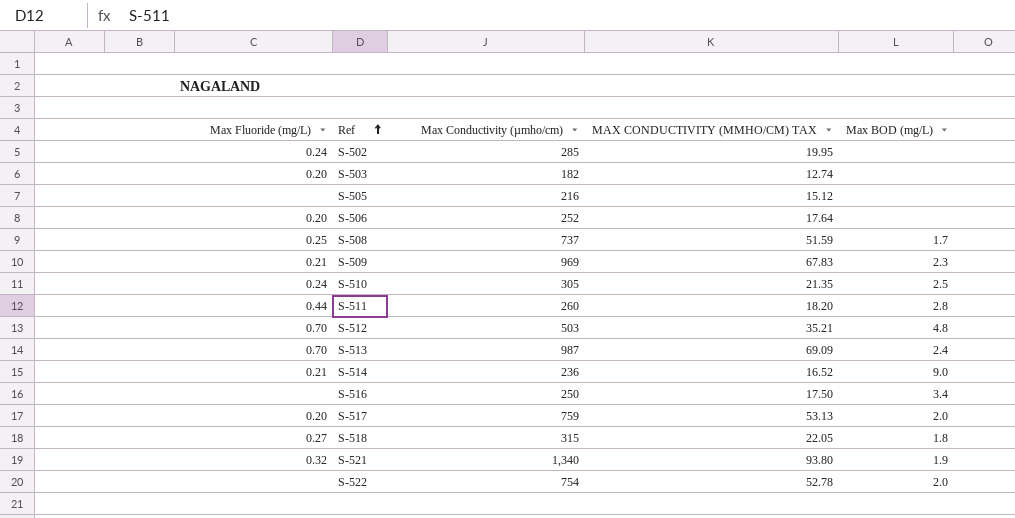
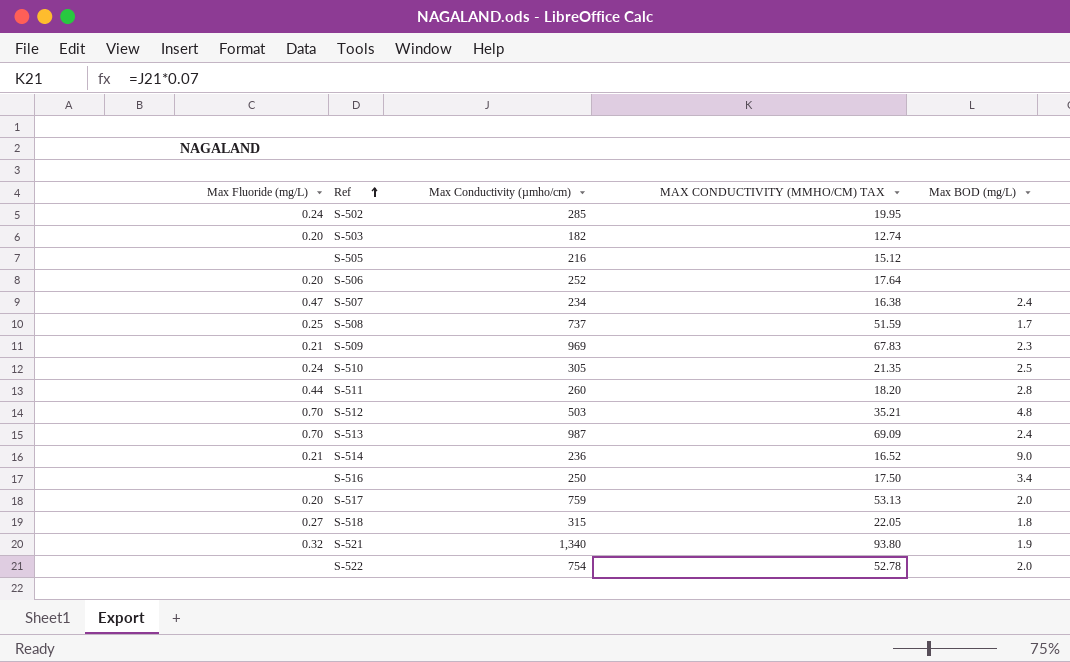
row S-507: none -> 0.47 | 234 | 16.38 | 2.4

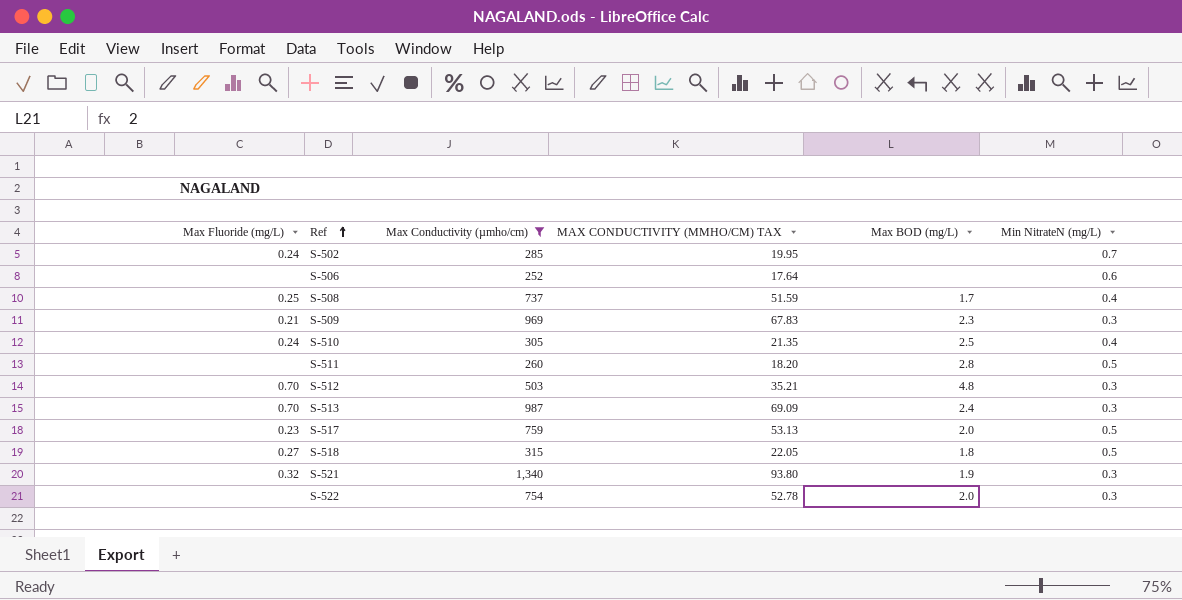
filter: none -> Max Conductivity (µmho/cm) >= 252
column Min NitrateN (mg/L) | position: none -> 6
S-506 | Max Fluoride (mg/L): 0.20 -> none
S-511 | Max Fluoride (mg/L): 0.44 -> none
S-517 | Max Fluoride (mg/L): 0.20 -> 0.23

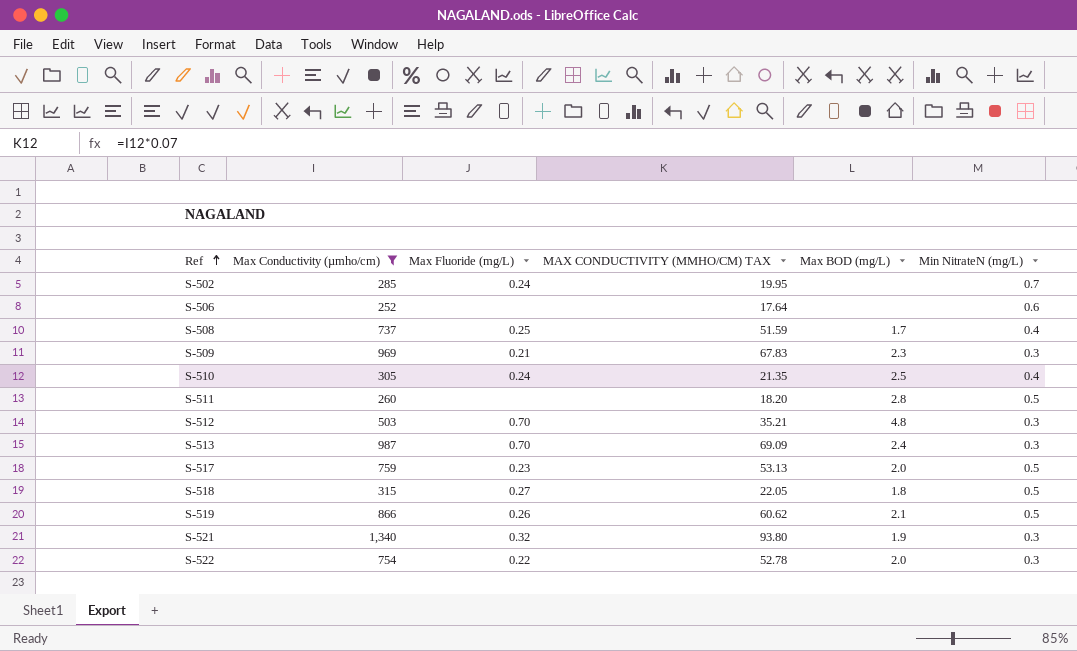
column Max Fluoride (mg/L) | position: 1 -> 3
row S-519: none -> 866 | 0.26 | 60.62 | 2.1 | 0.5
S-522 | Max Fluoride (mg/L): none -> 0.22

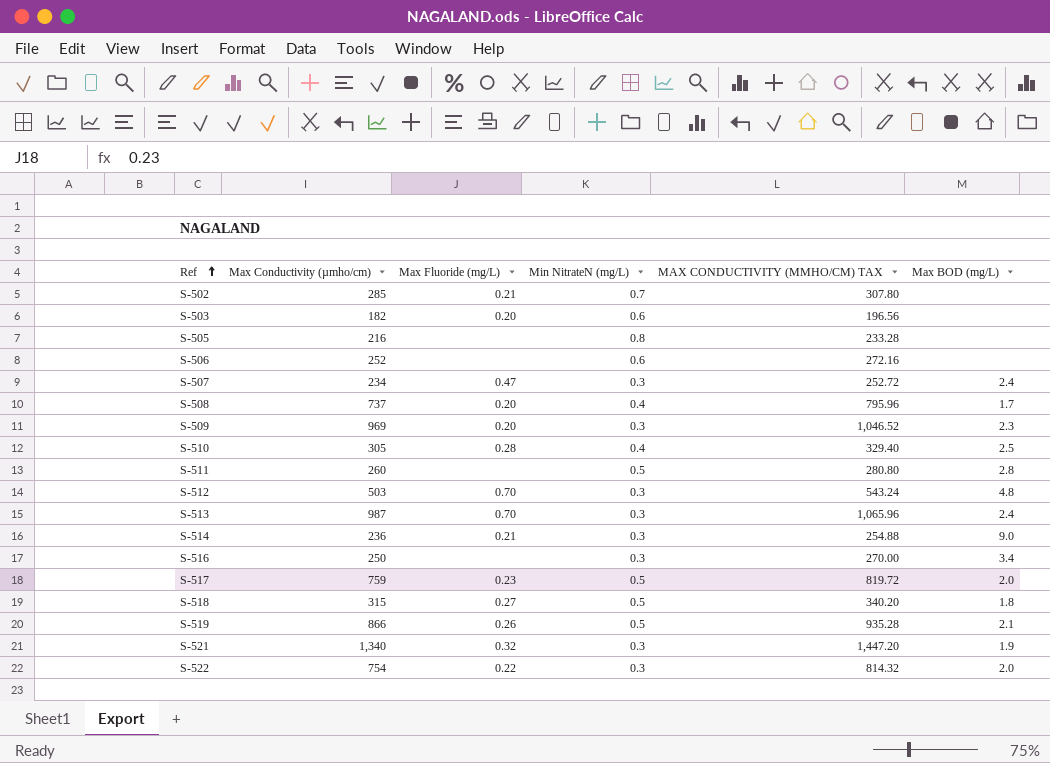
filter: Max Conductivity (µmho/cm) >= 252 -> none
column Min NitrateN (mg/L) | position: 6 -> 4
column MAX CONDUCTIVITY (ΜMHO/CM) TAX | formula: [Max Conductivity (µmho/cm)] * 0.07 -> [Max Conductivity (µmho/cm)] * 1.08
S-502 | Max Fluoride (mg/L): 0.24 -> 0.21
S-508 | Max Fluoride (mg/L): 0.25 -> 0.20
S-509 | Max Fluoride (mg/L): 0.21 -> 0.20
S-510 | Max Fluoride (mg/L): 0.24 -> 0.28

